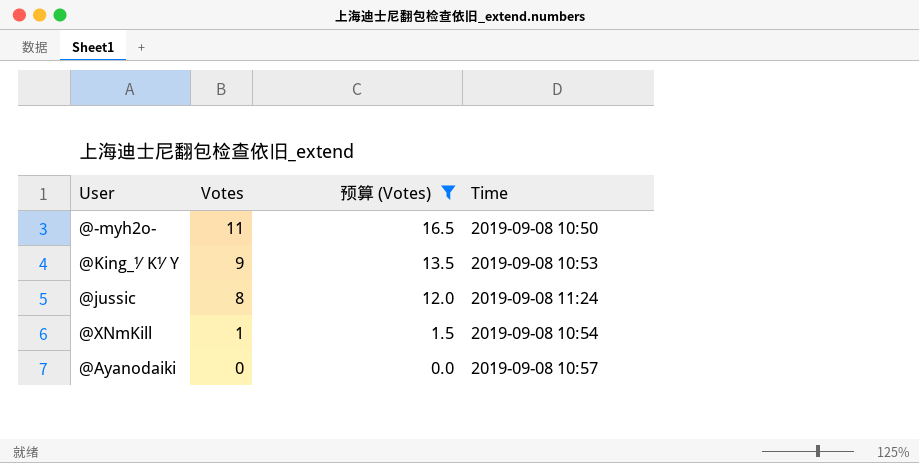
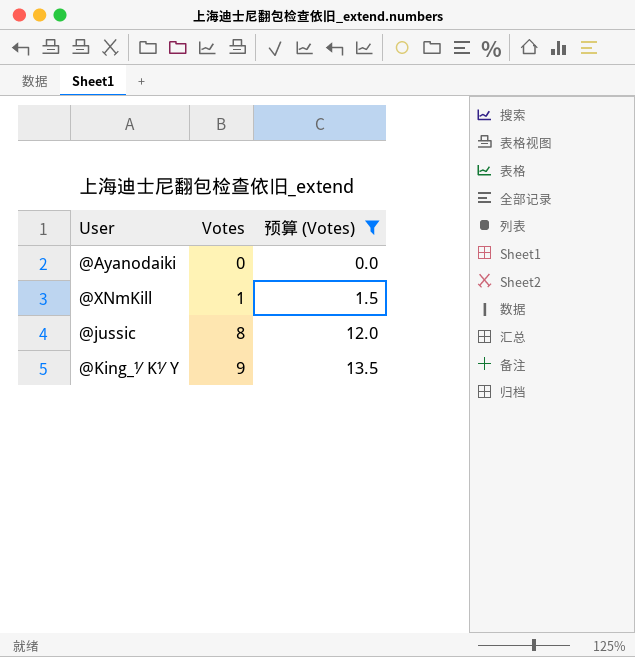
row order: Votes descending -> Votes ascending
column Time | position: 4 -> none
row @-myh2o-: 11 | 16.5 | 2019-09-08 10:50 -> none

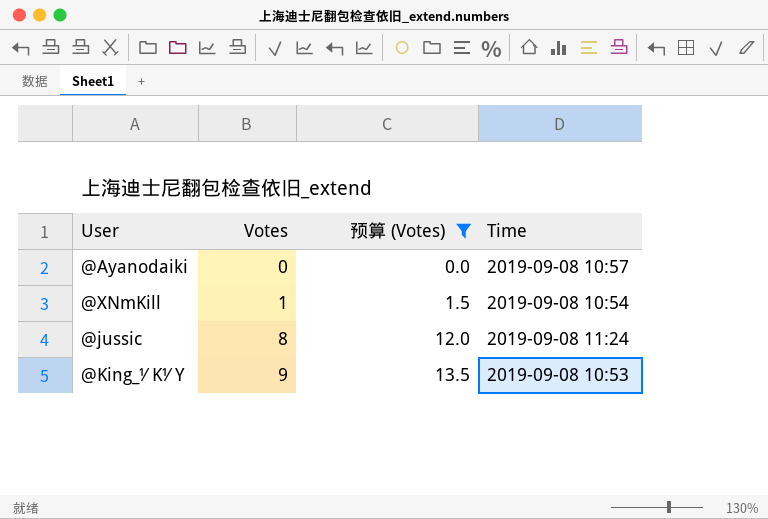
column Time | position: none -> 4

